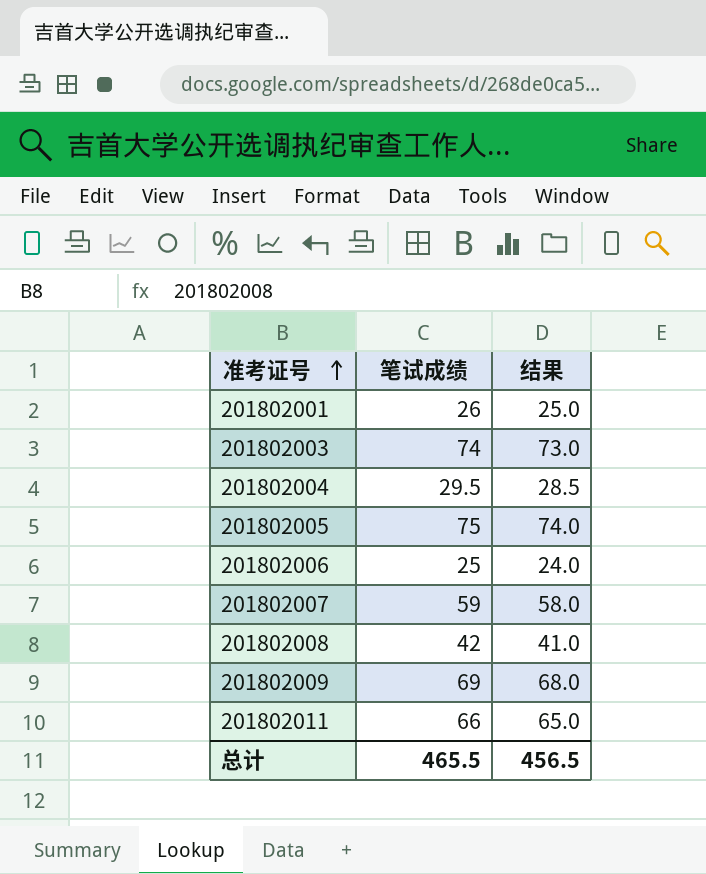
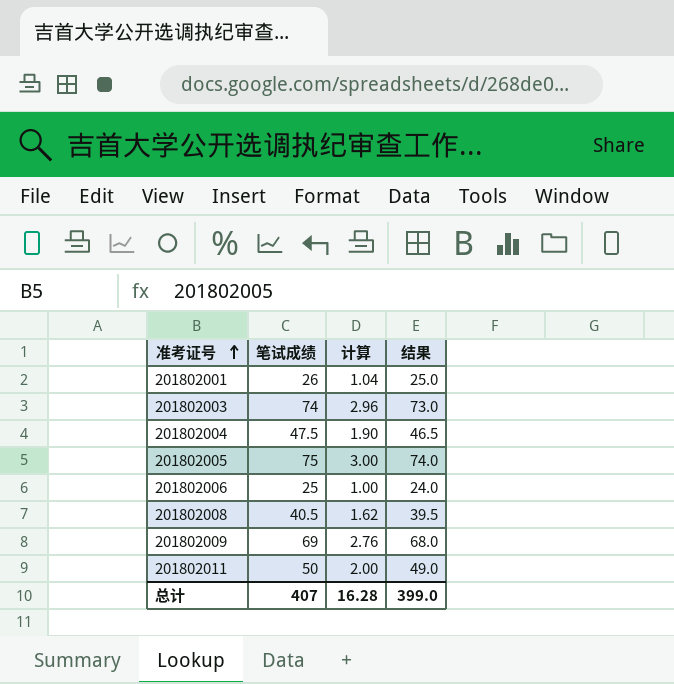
column 计算 | formula: none -> [笔试成绩] * 0.04
row 201802007: 59 | 58.0 -> none
201802004 | 笔试成绩: 29.5 -> 47.5
201802004 | 结果: 28.5 -> 46.5
201802008 | 笔试成绩: 42 -> 40.5
201802008 | 结果: 41.0 -> 39.5
201802011 | 笔试成绩: 66 -> 50
201802011 | 结果: 65.0 -> 49.0
总计 | 笔试成绩: 465.5 -> 407
总计 | 结果: 456.5 -> 399.0

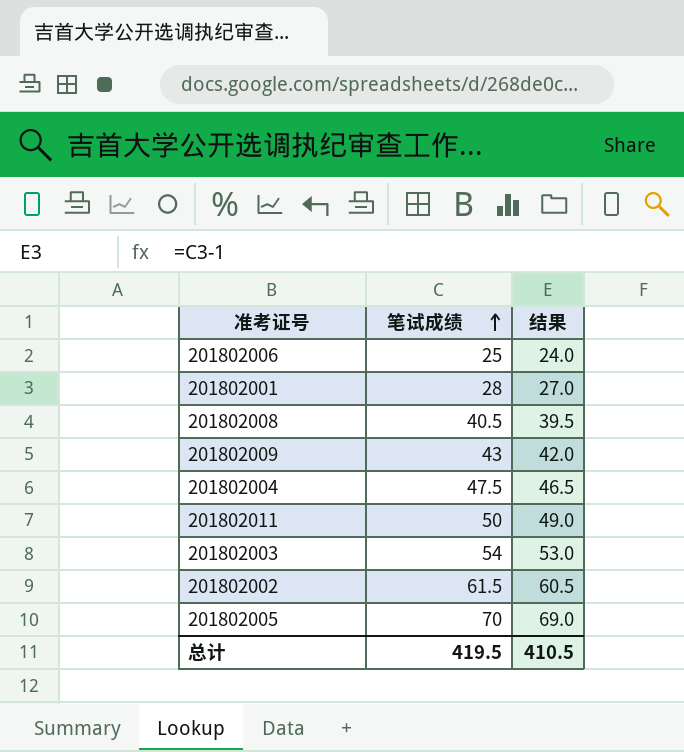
row order: 准考证号 ascending -> 笔试成绩 ascending
column 计算 | formula: [笔试成绩] * 0.04 -> none
201802001 | 笔试成绩: 26 -> 28
201802001 | 结果: 25.0 -> 27.0
201802009 | 笔试成绩: 69 -> 43
201802009 | 结果: 68.0 -> 42.0
201802003 | 笔试成绩: 74 -> 54
201802003 | 结果: 73.0 -> 53.0
row 201802002: none -> 61.5 | 60.5
201802005 | 笔试成绩: 75 -> 70
201802005 | 结果: 74.0 -> 69.0
总计 | 笔试成绩: 407 -> 419.5
总计 | 结果: 399.0 -> 410.5

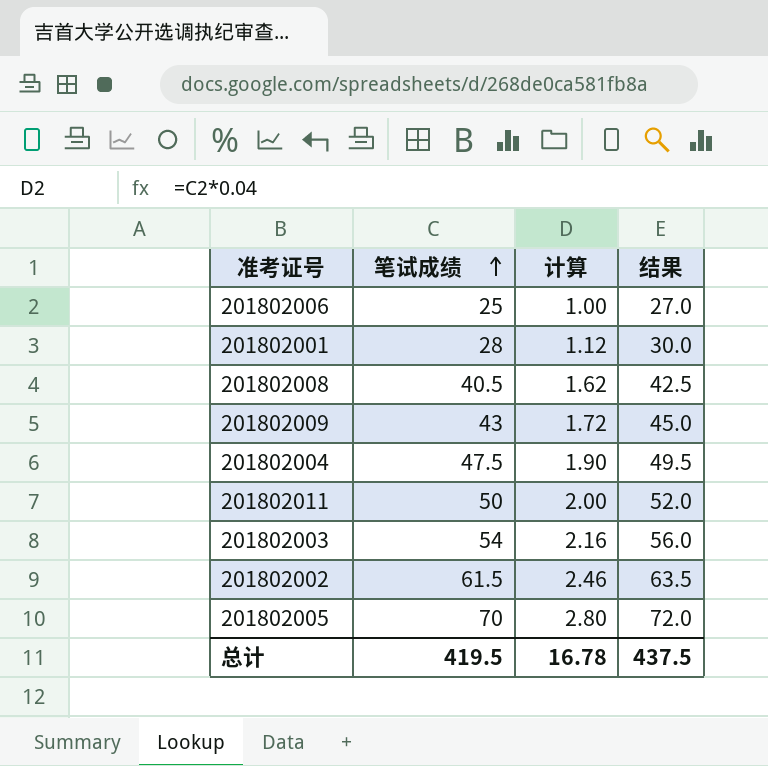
column 计算 | formula: none -> [笔试成绩] * 0.04
column 结果 | formula: [笔试成绩] - 1 -> [笔试成绩] + 2
总计 | 结果: 410.5 -> 437.5

